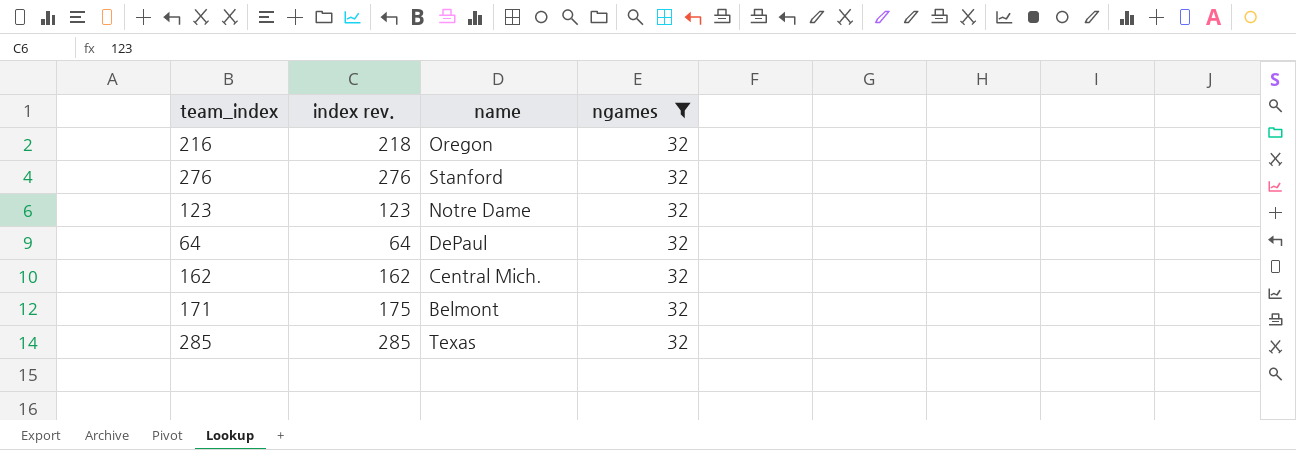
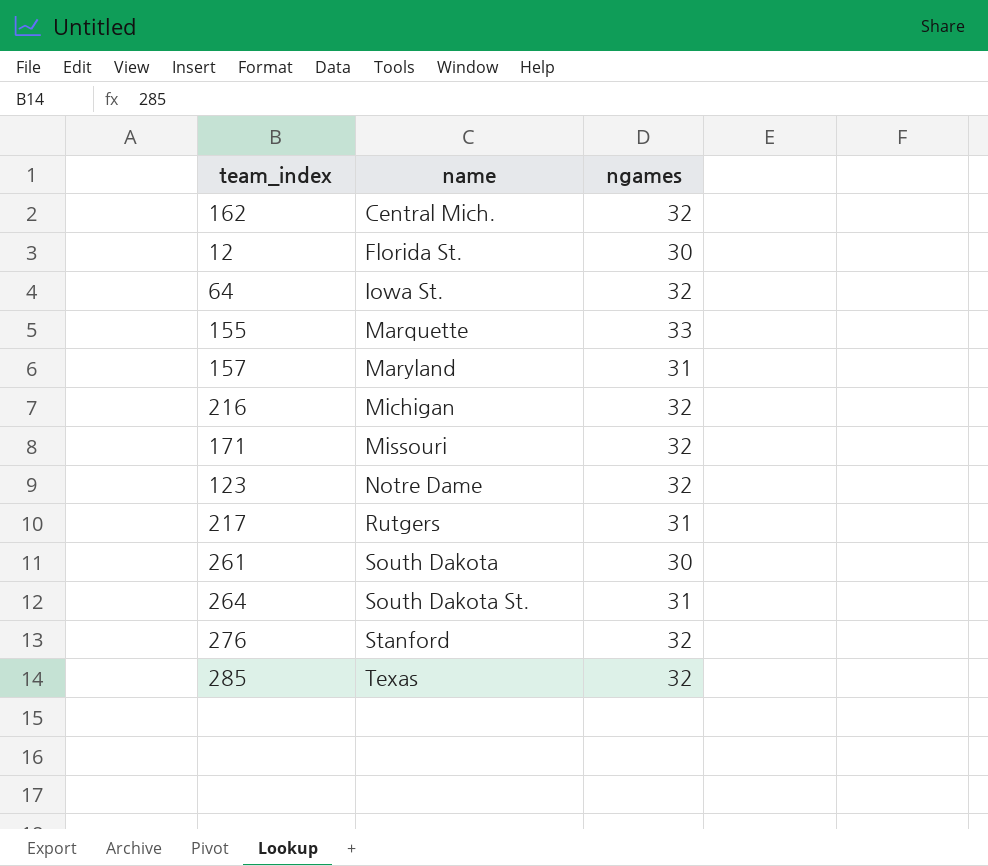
filter: ngames = 32 -> none
row order: none -> name ascending
column index rev. | position: 2 -> none
64 | name: DePaul -> Iowa St.
216 | name: Oregon -> Michigan
171 | name: Belmont -> Missouri

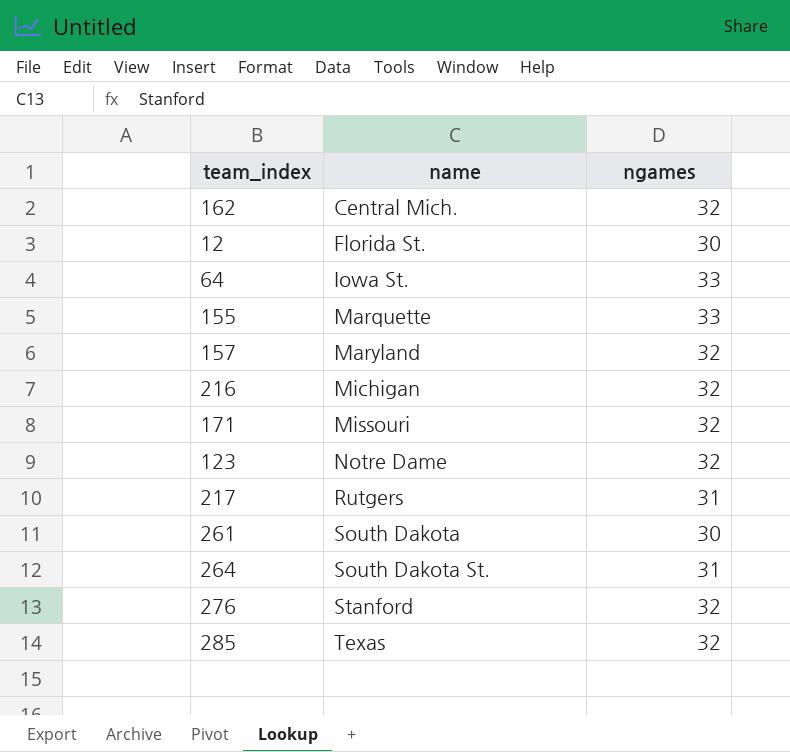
64 | ngames: 32 -> 33
157 | ngames: 31 -> 32

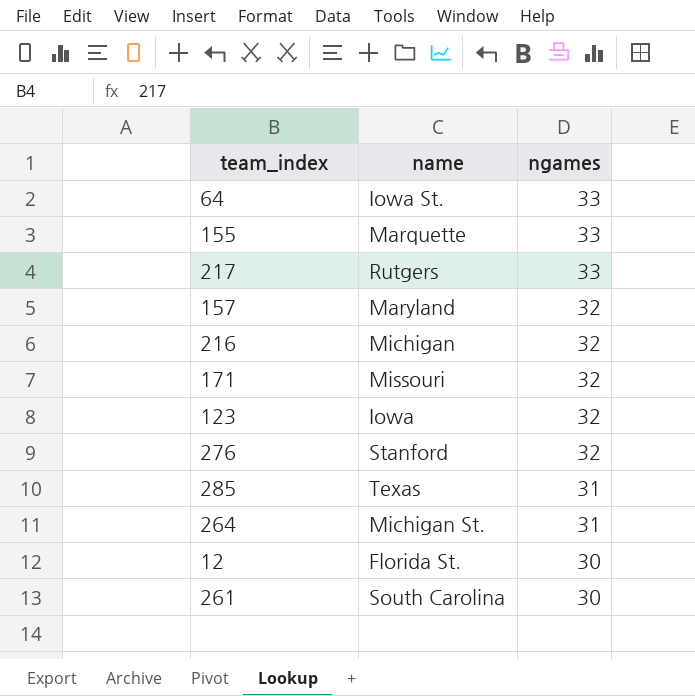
row order: name ascending -> ngames descending
row 162: Central Mich. | 32 -> none
217 | ngames: 31 -> 33
123 | name: Notre Dame -> Iowa
285 | ngames: 32 -> 31
264 | name: South Dakota St. -> Michigan St.
261 | name: South Dakota -> South Carolina

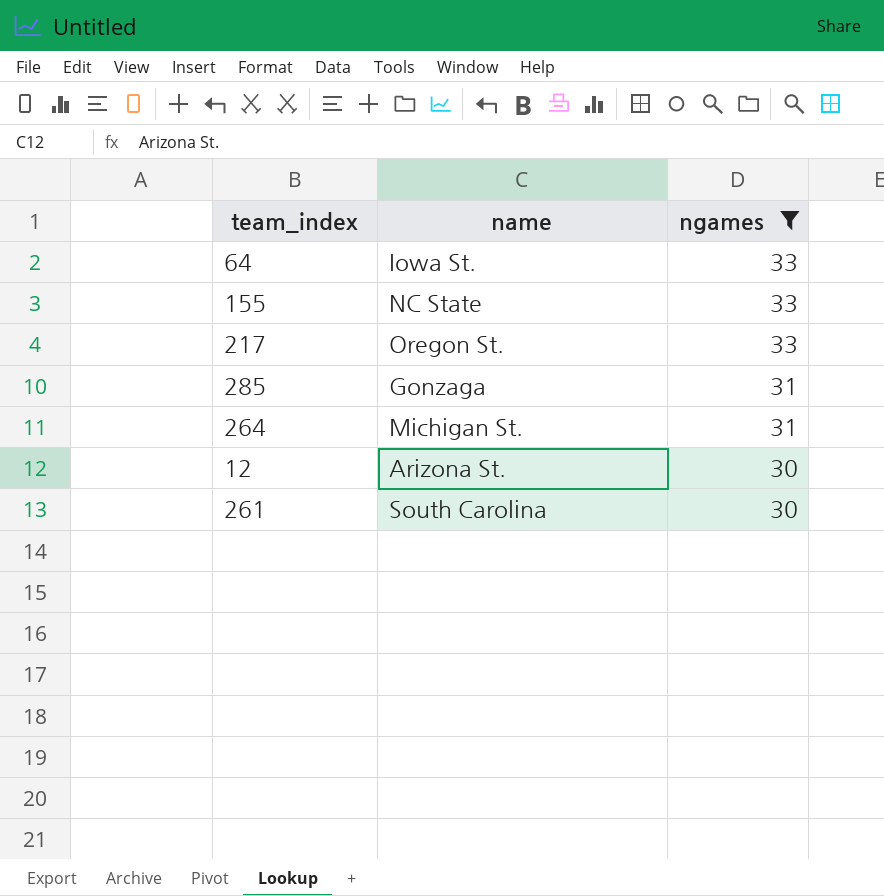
filter: none -> ngames != 32
155 | name: Marquette -> NC State
217 | name: Rutgers -> Oregon St.
285 | name: Texas -> Gonzaga
12 | name: Florida St. -> Arizona St.

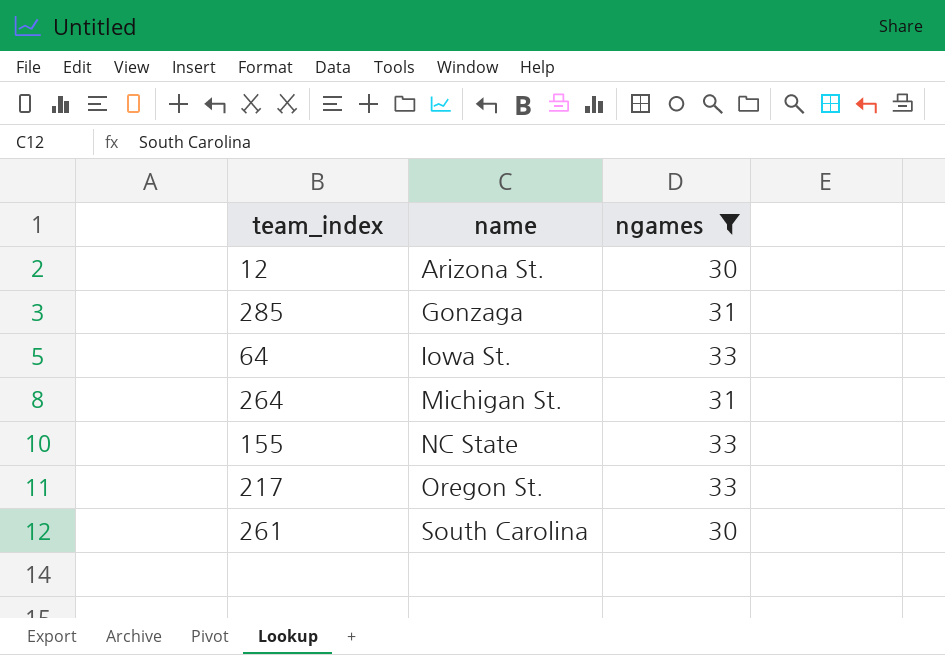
row order: ngames descending -> name ascending

